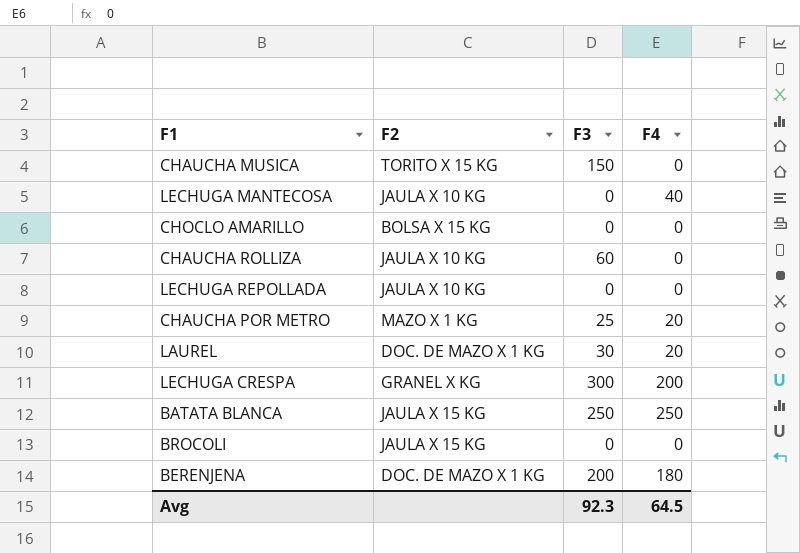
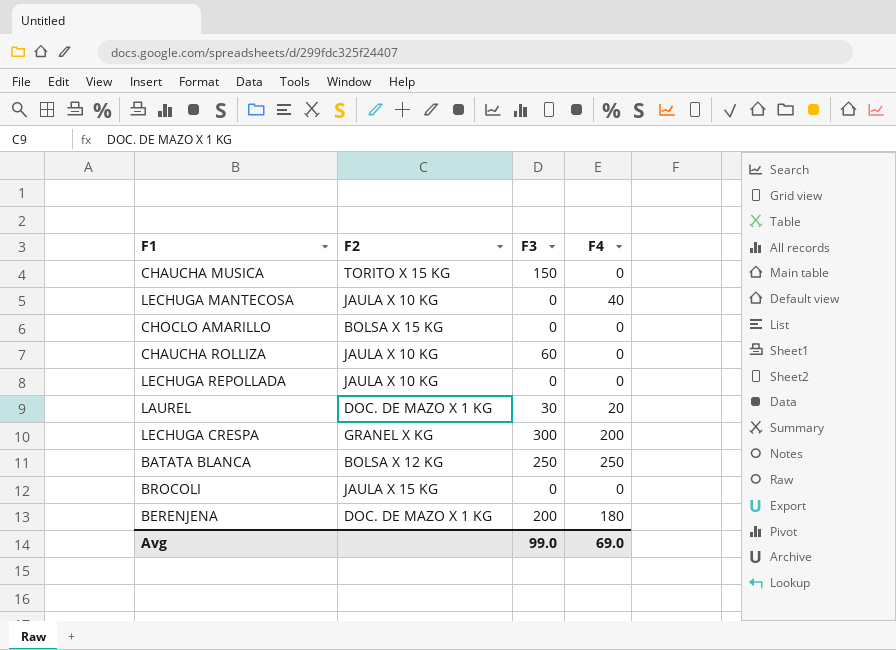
row CHAUCHA POR METRO: MAZO X 1 KG | 25 | 20 -> none
BATATA BLANCA | F2: JAULA X 15 KG -> BOLSA X 12 KG
Avg | F3: 92.3 -> 99.0
Avg | F4: 64.5 -> 69.0

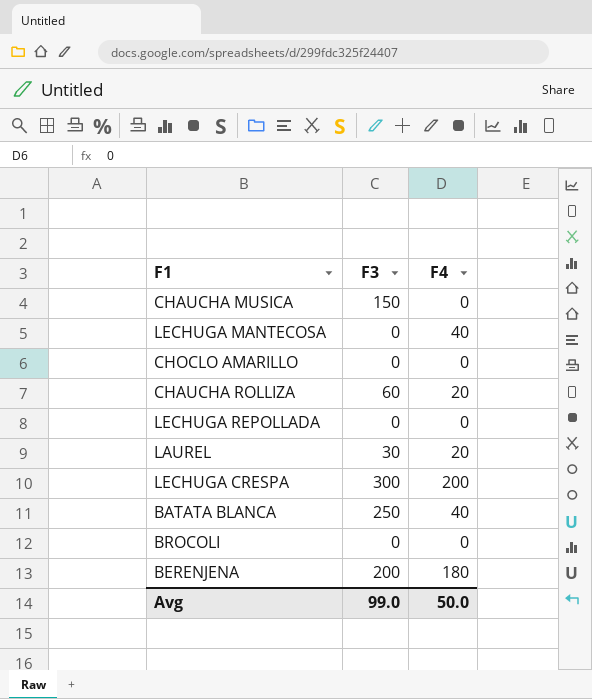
column F2 | position: 2 -> none
CHAUCHA ROLLIZA | F4: 0 -> 20
BATATA BLANCA | F4: 250 -> 40
Avg | F4: 69.0 -> 50.0

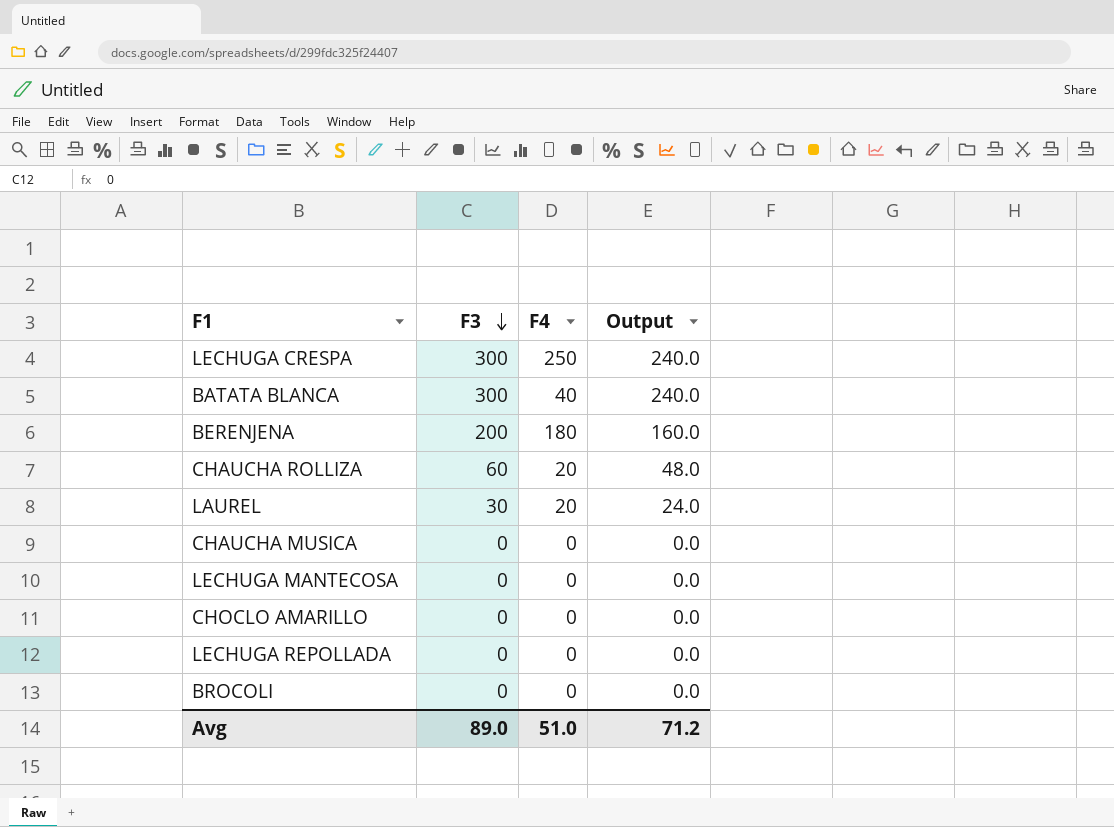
row order: none -> F3 descending
column Output | formula: none -> [F3] * 0.8
LECHUGA CRESPA | F4: 200 -> 250
BATATA BLANCA | F3: 250 -> 300
CHAUCHA MUSICA | F3: 150 -> 0
LECHUGA MANTECOSA | F4: 40 -> 0
Avg | F3: 99.0 -> 89.0
Avg | F4: 50.0 -> 51.0

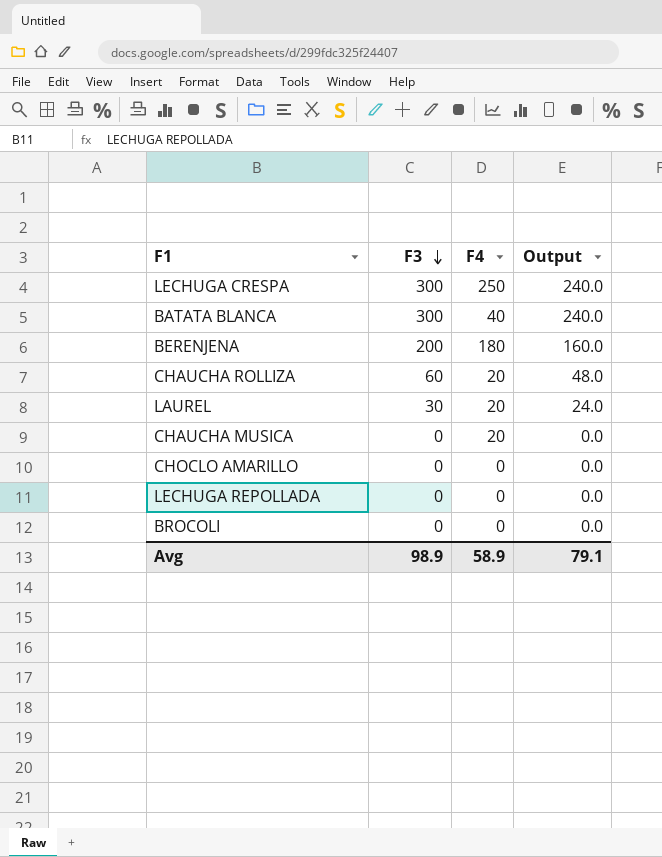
row LECHUGA MANTECOSA: 0 | 0 | 0.0 -> none
CHAUCHA MUSICA | F4: 0 -> 20
Avg | F3: 89.0 -> 98.9
Avg | F4: 51.0 -> 58.9
Avg | Output: 71.2 -> 79.1

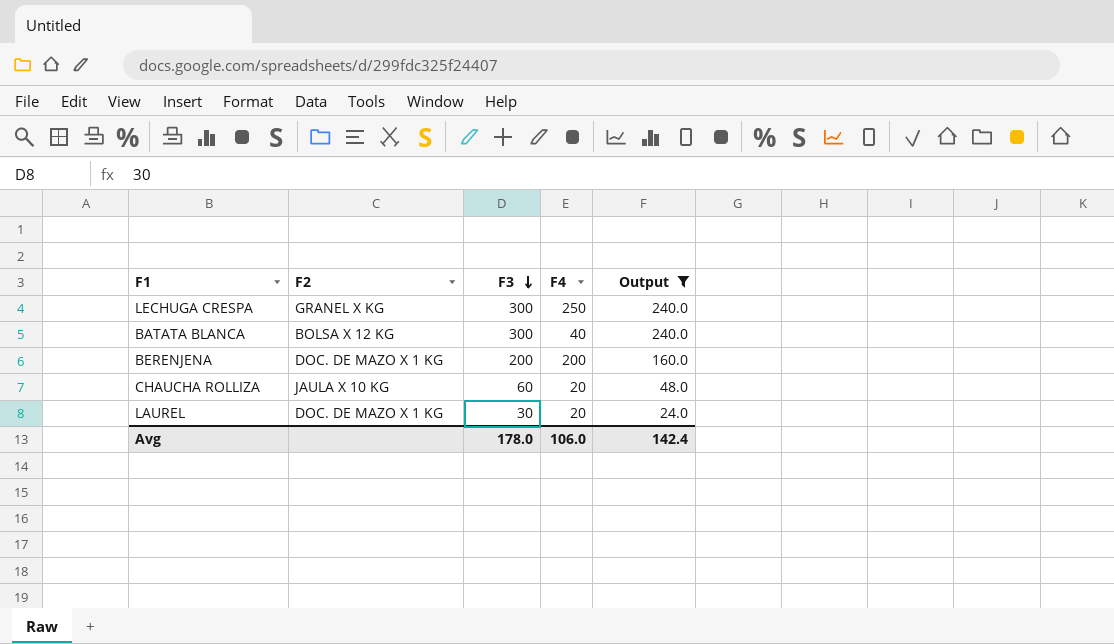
filter: none -> Output != 0.0
column F2 | position: none -> 2
BERENJENA | F4: 180 -> 200
Avg | F3: 98.9 -> 178.0
Avg | F4: 58.9 -> 106.0
Avg | Output: 79.1 -> 142.4

